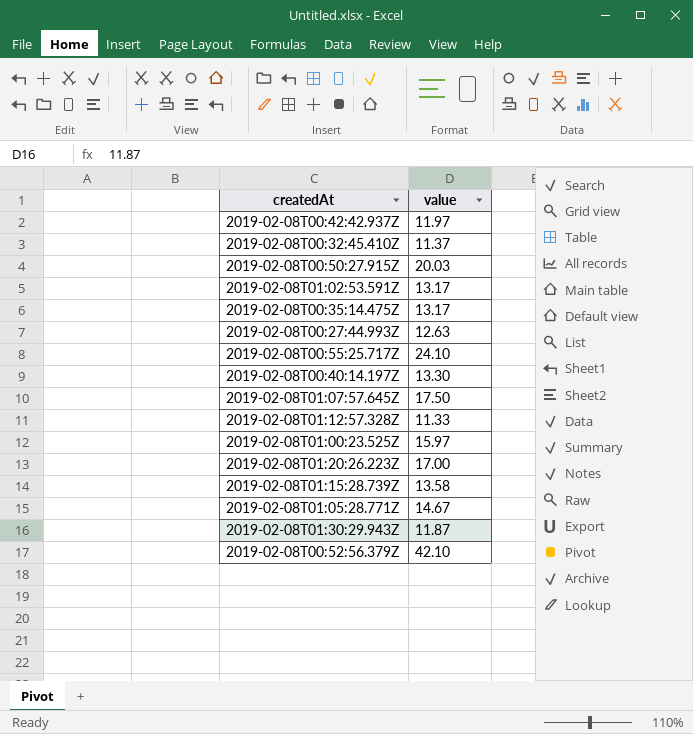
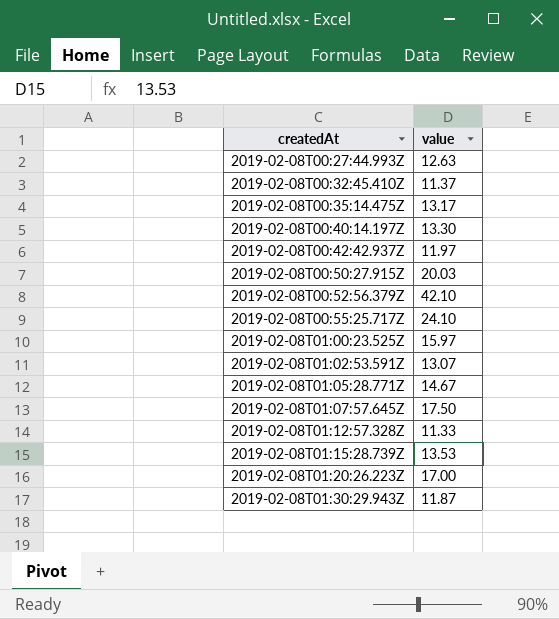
row order: none -> createdAt ascending
2019-02-08T01:02:53.591Z | value: 13.17 -> 13.07
2019-02-08T01:15:28.739Z | value: 13.58 -> 13.53

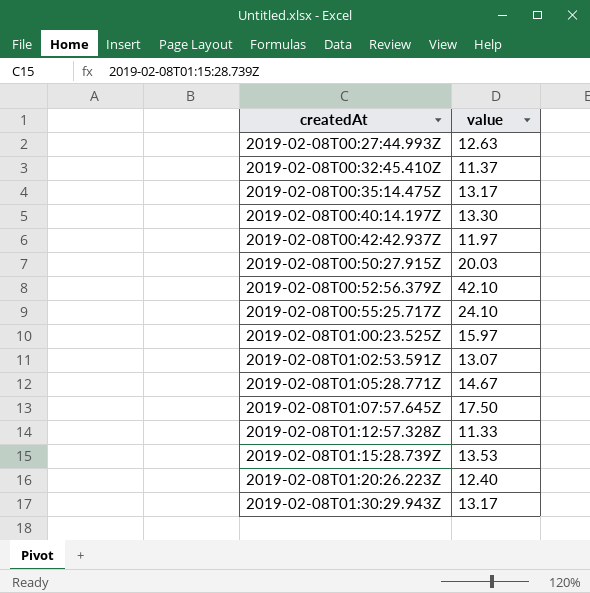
2019-02-08T01:20:26.223Z | value: 17.00 -> 12.40
2019-02-08T01:30:29.943Z | value: 11.87 -> 13.17

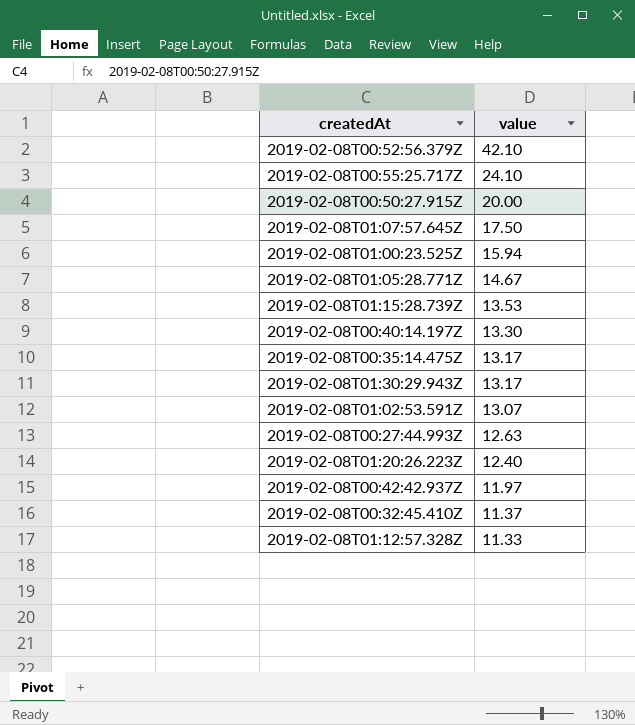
row order: createdAt ascending -> value descending
2019-02-08T00:50:27.915Z | value: 20.03 -> 20.00
2019-02-08T01:00:23.525Z | value: 15.97 -> 15.94

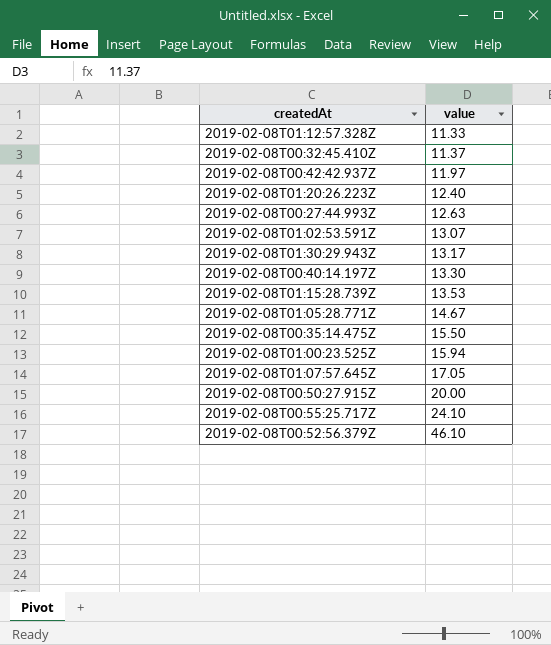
row order: value descending -> value ascending
2019-02-08T00:35:14.475Z | value: 13.17 -> 15.50
2019-02-08T01:07:57.645Z | value: 17.50 -> 17.05
2019-02-08T00:52:56.379Z | value: 42.10 -> 46.10

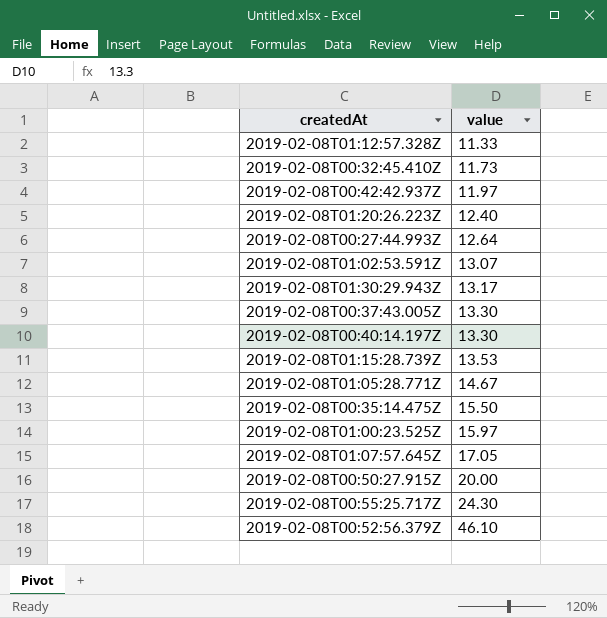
2019-02-08T00:32:45.410Z | value: 11.37 -> 11.73
2019-02-08T00:27:44.993Z | value: 12.63 -> 12.64
row 2019-02-08T00:37:43.005Z: none -> 13.30
2019-02-08T01:00:23.525Z | value: 15.94 -> 15.97
2019-02-08T00:55:25.717Z | value: 24.10 -> 24.30

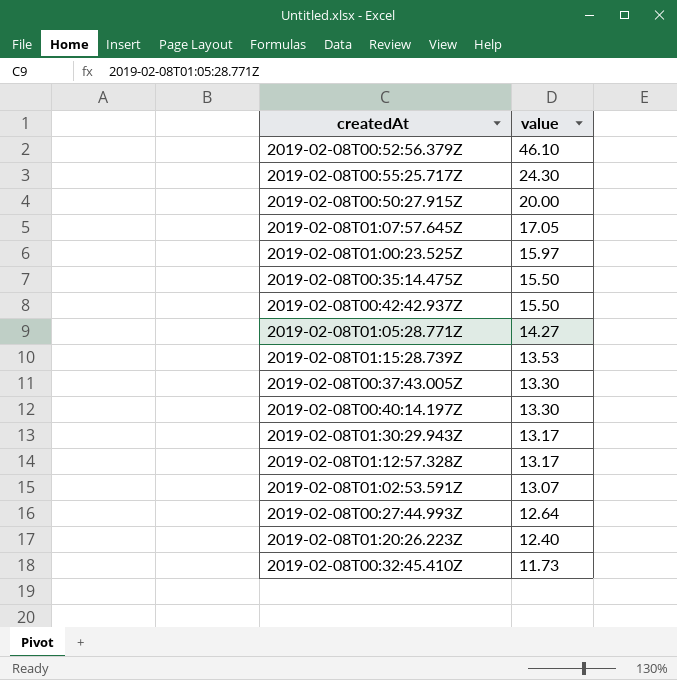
row order: value ascending -> value descending
2019-02-08T00:42:42.937Z | value: 11.97 -> 15.50
2019-02-08T01:05:28.771Z | value: 14.67 -> 14.27
2019-02-08T01:12:57.328Z | value: 11.33 -> 13.17

